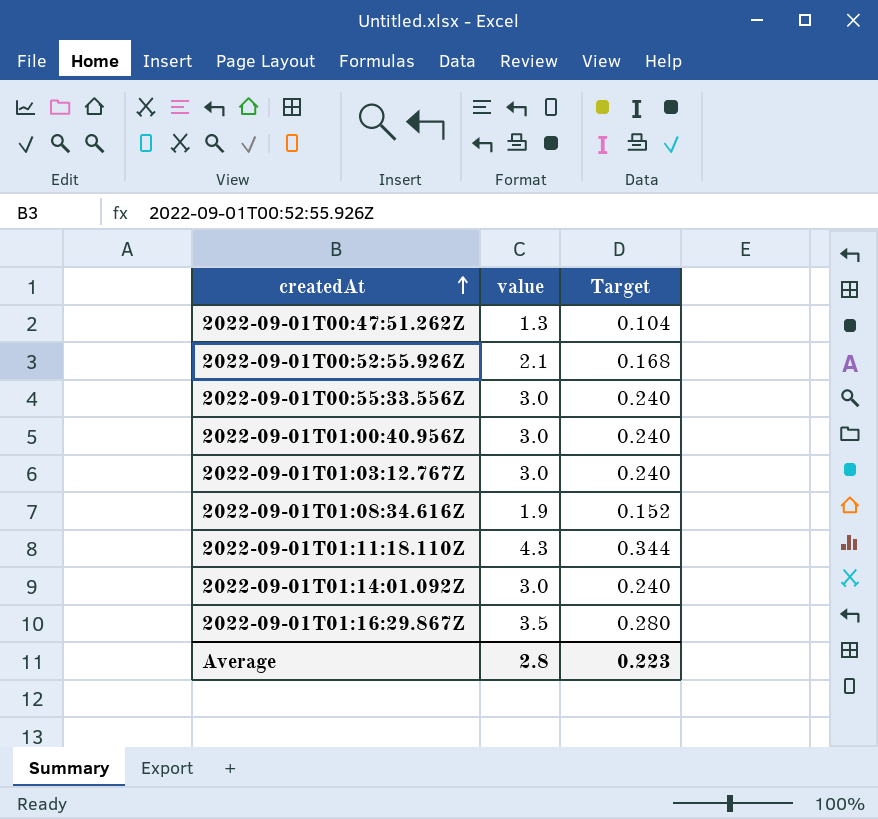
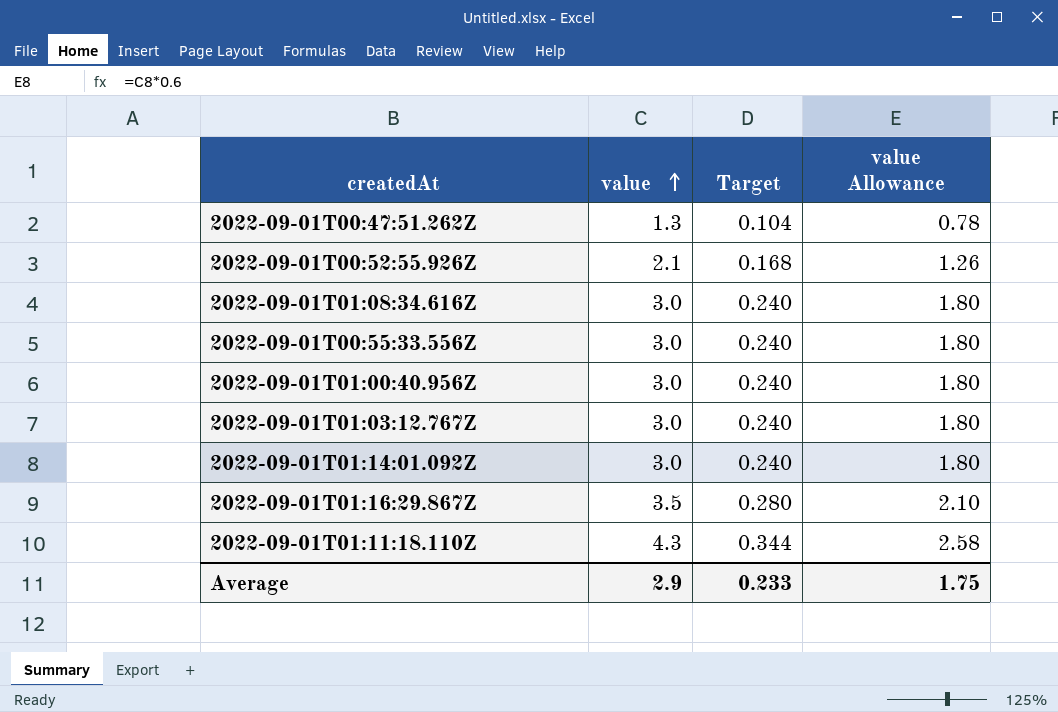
row order: createdAt ascending -> value ascending
column value Allowance | formula: none -> [value] * 0.6
2022-09-01T01:08:34.616Z | value: 1.9 -> 3.0
2022-09-01T01:08:34.616Z | Target: 0.152 -> 0.240
Average | value: 2.8 -> 2.9
Average | Target: 0.223 -> 0.233

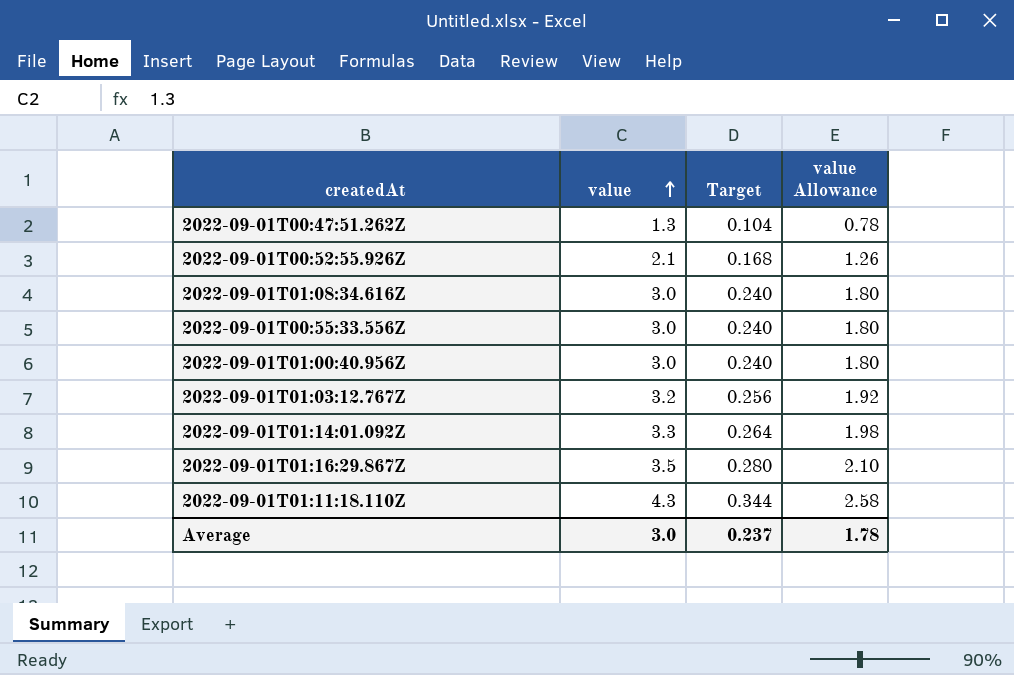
2022-09-01T01:03:12.767Z | value: 3.0 -> 3.2
2022-09-01T01:03:12.767Z | Target: 0.240 -> 0.256
2022-09-01T01:03:12.767Z | value Allowance: 1.80 -> 1.92
2022-09-01T01:14:01.092Z | value: 3.0 -> 3.3
2022-09-01T01:14:01.092Z | Target: 0.240 -> 0.264
2022-09-01T01:14:01.092Z | value Allowance: 1.80 -> 1.98
Average | value: 2.9 -> 3.0
Average | Target: 0.233 -> 0.237
Average | value Allowance: 1.75 -> 1.78

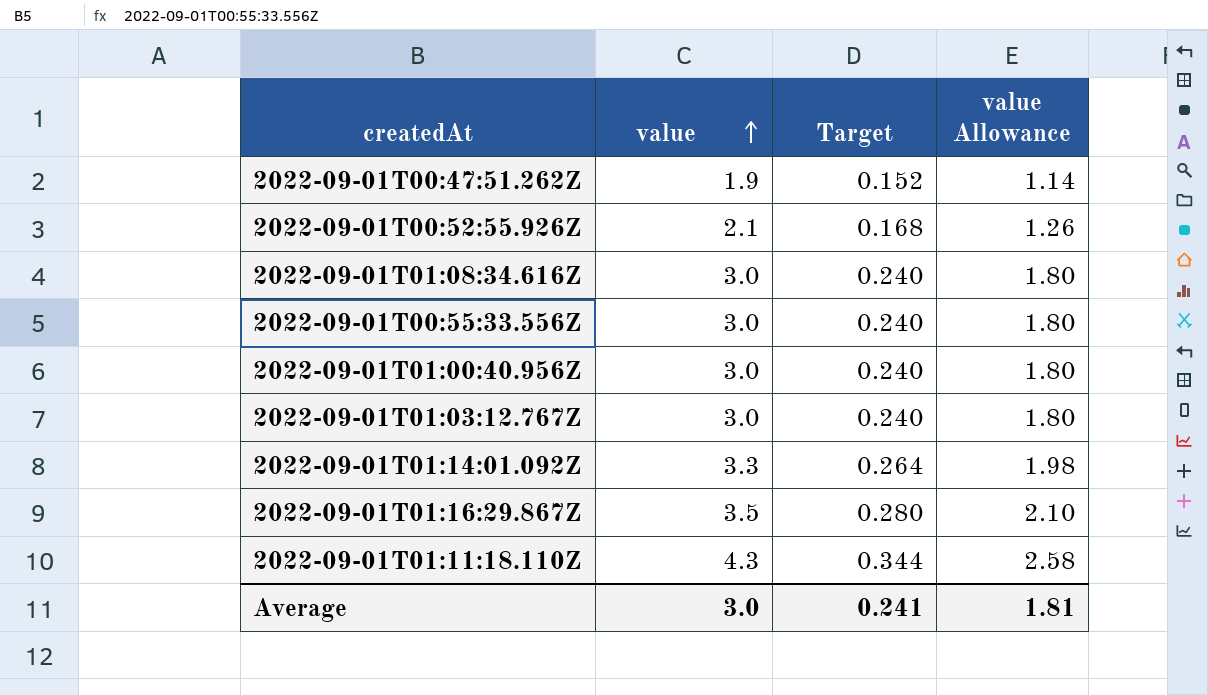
2022-09-01T00:47:51.262Z | value: 1.3 -> 1.9
2022-09-01T00:47:51.262Z | Target: 0.104 -> 0.152
2022-09-01T00:47:51.262Z | value Allowance: 0.78 -> 1.14
2022-09-01T01:03:12.767Z | value: 3.2 -> 3.0
2022-09-01T01:03:12.767Z | Target: 0.256 -> 0.240
2022-09-01T01:03:12.767Z | value Allowance: 1.92 -> 1.80
Average | Target: 0.237 -> 0.241
Average | value Allowance: 1.78 -> 1.81

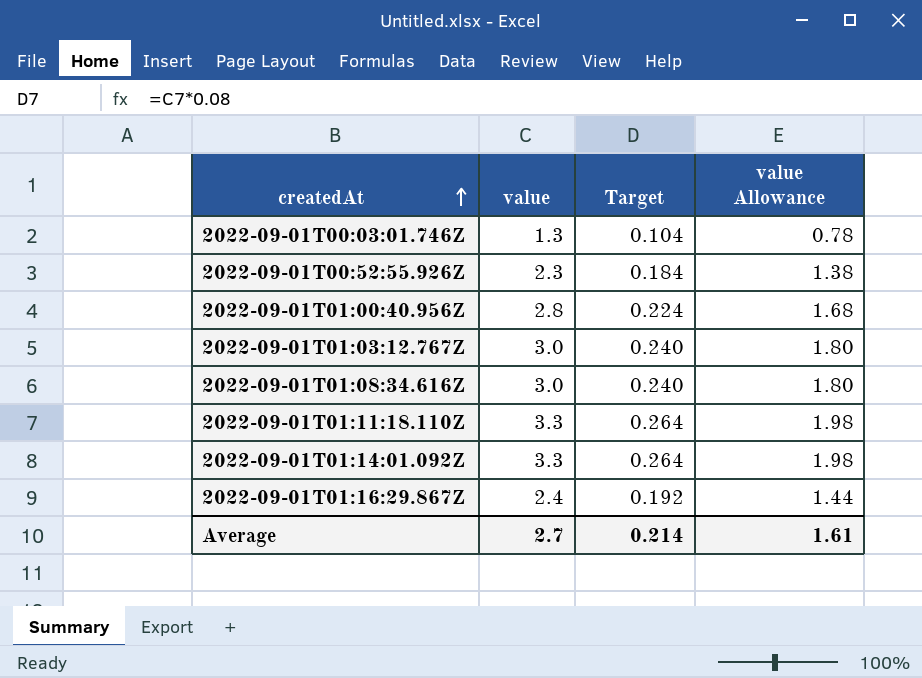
row order: value ascending -> createdAt ascending
row 2022-09-01T00:47:51.262Z: 1.9 | 0.152 | 1.14 -> none
row 2022-09-01T00:55:33.556Z: 3.0 | 0.240 | 1.80 -> none
row 2022-09-01T00:03:01.746Z: none -> 1.3 | 0.104 | 0.78
2022-09-01T00:52:55.926Z | value: 2.1 -> 2.3
2022-09-01T00:52:55.926Z | Target: 0.168 -> 0.184
2022-09-01T00:52:55.926Z | value Allowance: 1.26 -> 1.38
2022-09-01T01:00:40.956Z | value: 3.0 -> 2.8
2022-09-01T01:00:40.956Z | Target: 0.240 -> 0.224
2022-09-01T01:00:40.956Z | value Allowance: 1.80 -> 1.68
2022-09-01T01:11:18.110Z | value: 4.3 -> 3.3
2022-09-01T01:11:18.110Z | Target: 0.344 -> 0.264
2022-09-01T01:11:18.110Z | value Allowance: 2.58 -> 1.98
2022-09-01T01:16:29.867Z | value: 3.5 -> 2.4
2022-09-01T01:16:29.867Z | Target: 0.280 -> 0.192
2022-09-01T01:16:29.867Z | value Allowance: 2.10 -> 1.44
Average | value: 3.0 -> 2.7
Average | Target: 0.241 -> 0.214
Average | value Allowance: 1.81 -> 1.61

